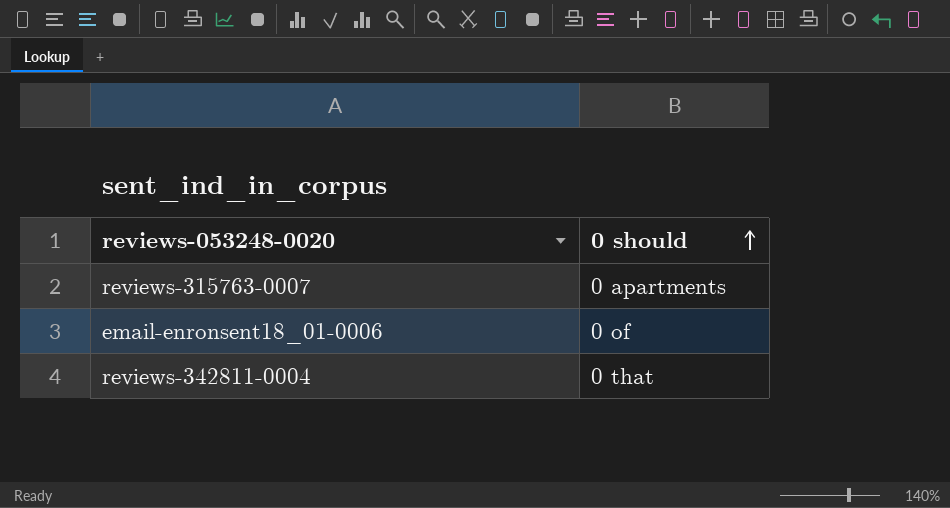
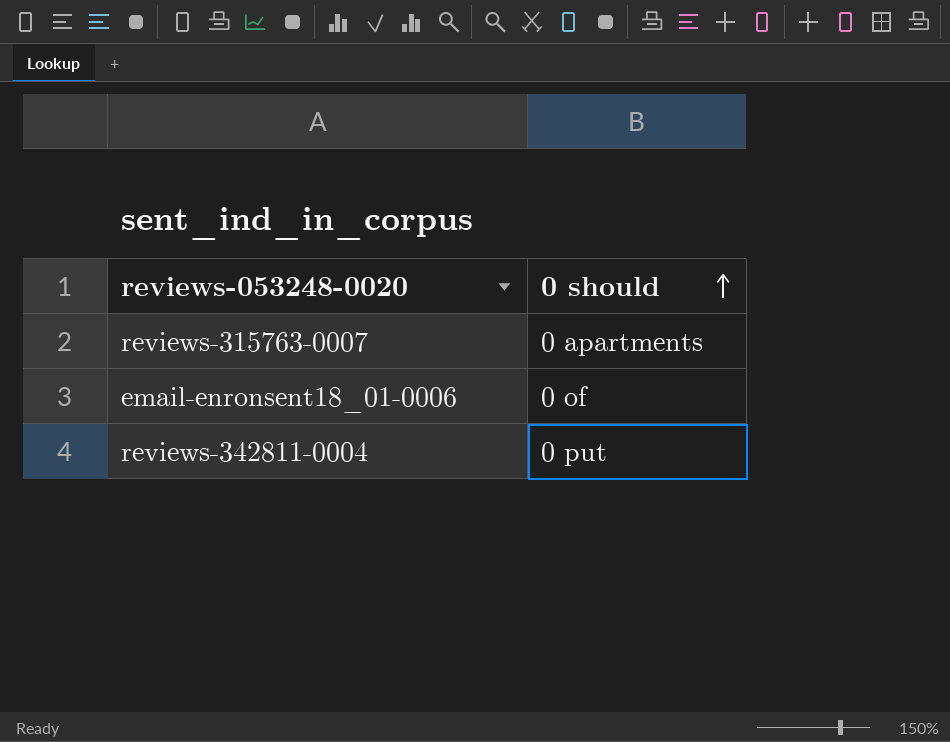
reviews-342811-0004 | 0 should: 0 that -> 0 put

